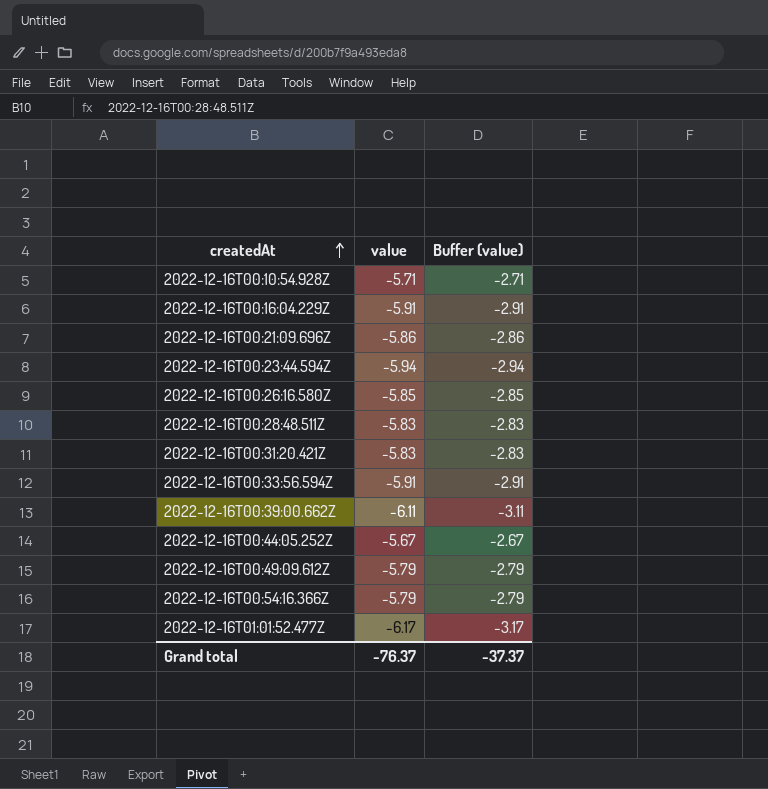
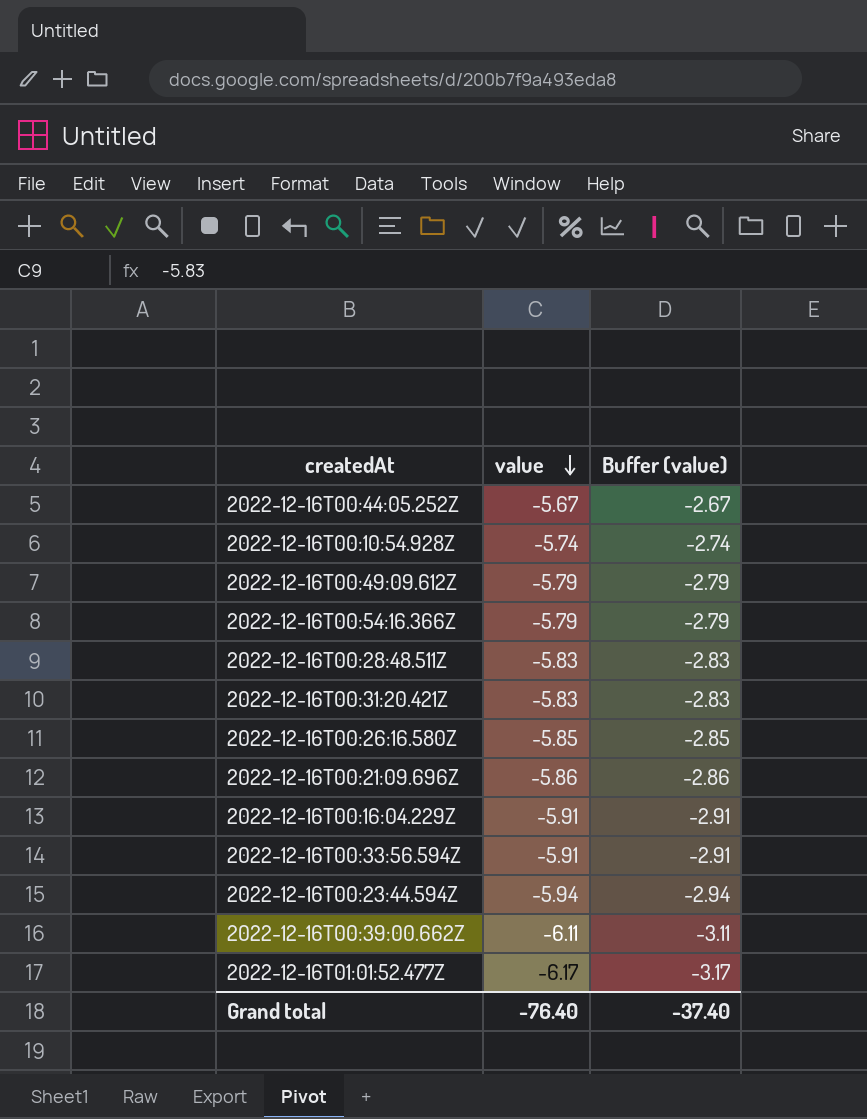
row order: createdAt ascending -> value descending
2022-12-16T00:10:54.928Z | value: -5.71 -> -5.74
2022-12-16T00:10:54.928Z | Buffer (value): -2.71 -> -2.74
Grand total | value: -76.37 -> -76.40
Grand total | Buffer (value): -37.37 -> -37.40

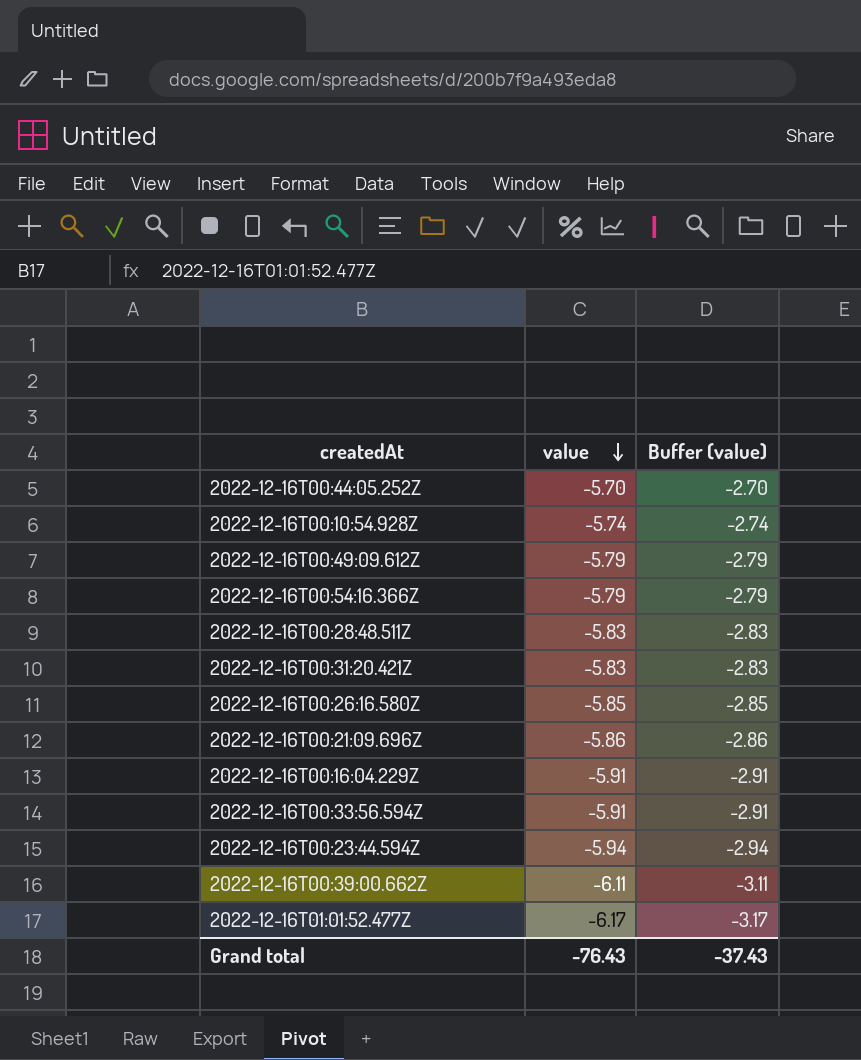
2022-12-16T00:44:05.252Z | value: -5.67 -> -5.70
2022-12-16T00:44:05.252Z | Buffer (value): -2.67 -> -2.70
Grand total | value: -76.40 -> -76.43
Grand total | Buffer (value): -37.40 -> -37.43

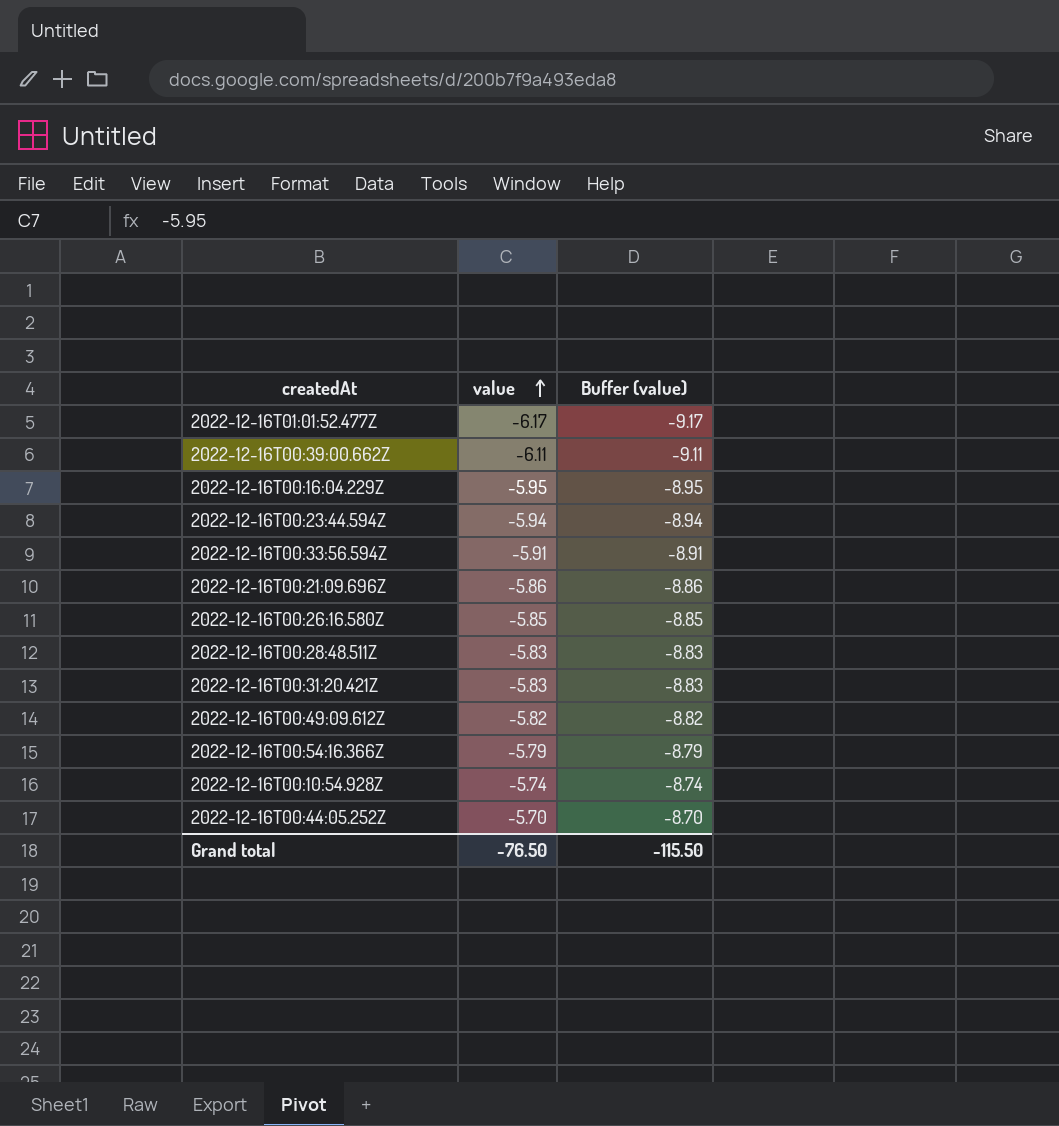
row order: value descending -> value ascending
column Buffer (value) | formula: [value] + 3 -> [value] - 3
2022-12-16T00:16:04.229Z | value: -5.91 -> -5.95
2022-12-16T00:49:09.612Z | value: -5.79 -> -5.82
Grand total | value: -76.43 -> -76.50
Grand total | Buffer (value): -37.43 -> -115.50

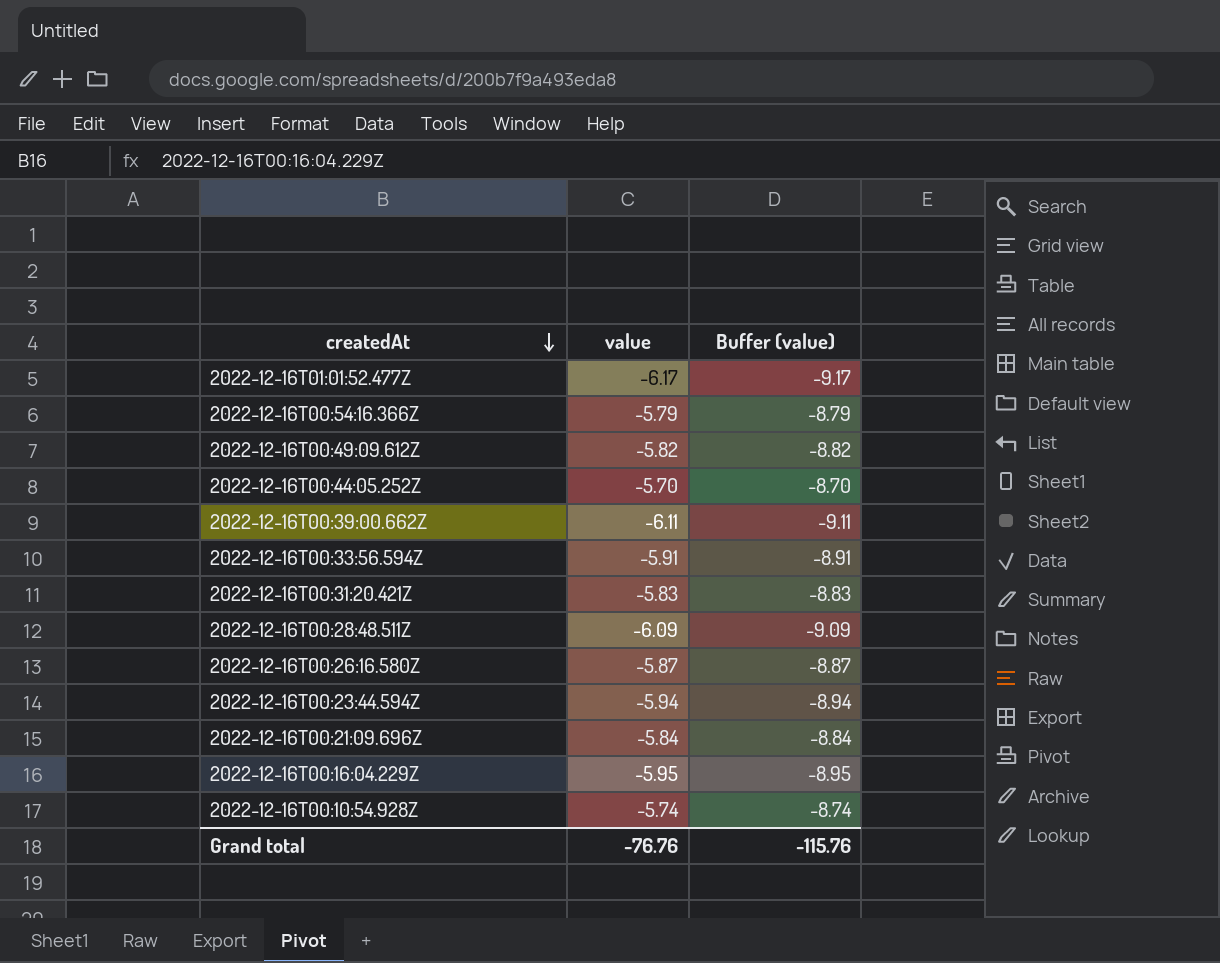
row order: value ascending -> createdAt descending
2022-12-16T00:28:48.511Z | value: -5.83 -> -6.09
2022-12-16T00:28:48.511Z | Buffer (value): -8.83 -> -9.09
2022-12-16T00:26:16.580Z | value: -5.85 -> -5.87
2022-12-16T00:26:16.580Z | Buffer (value): -8.85 -> -8.87
2022-12-16T00:21:09.696Z | value: -5.86 -> -5.84
2022-12-16T00:21:09.696Z | Buffer (value): -8.86 -> -8.84
Grand total | value: -76.50 -> -76.76
Grand total | Buffer (value): -115.50 -> -115.76

